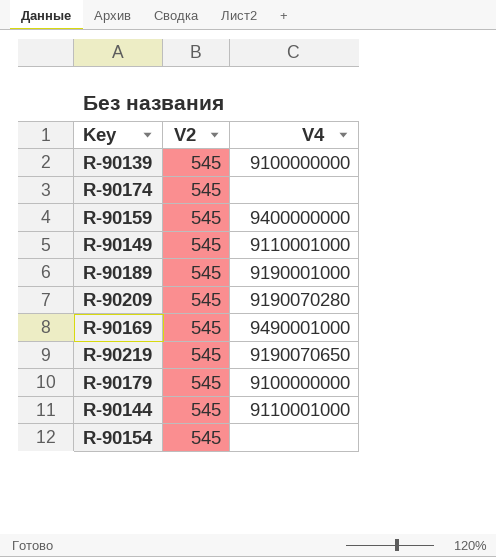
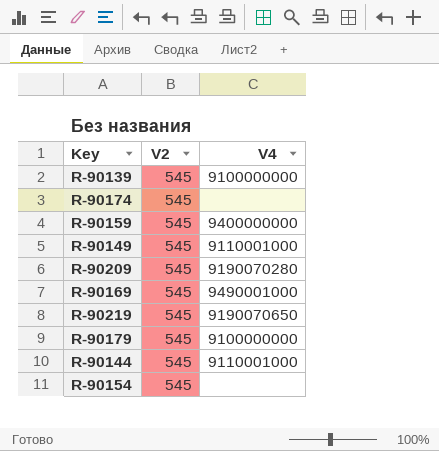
row R-90189: 545 | 9190001000 -> none

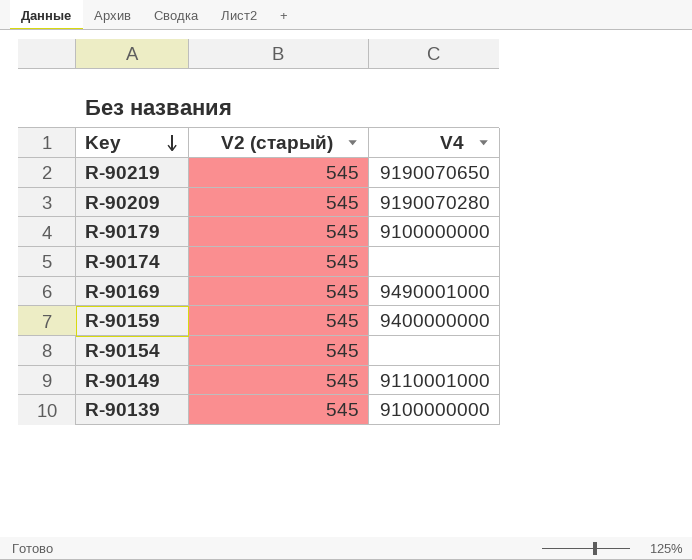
row order: none -> Key descending
column name: V2 -> V2 (старый)
row R-90144: 545 | 9110001000 -> none

